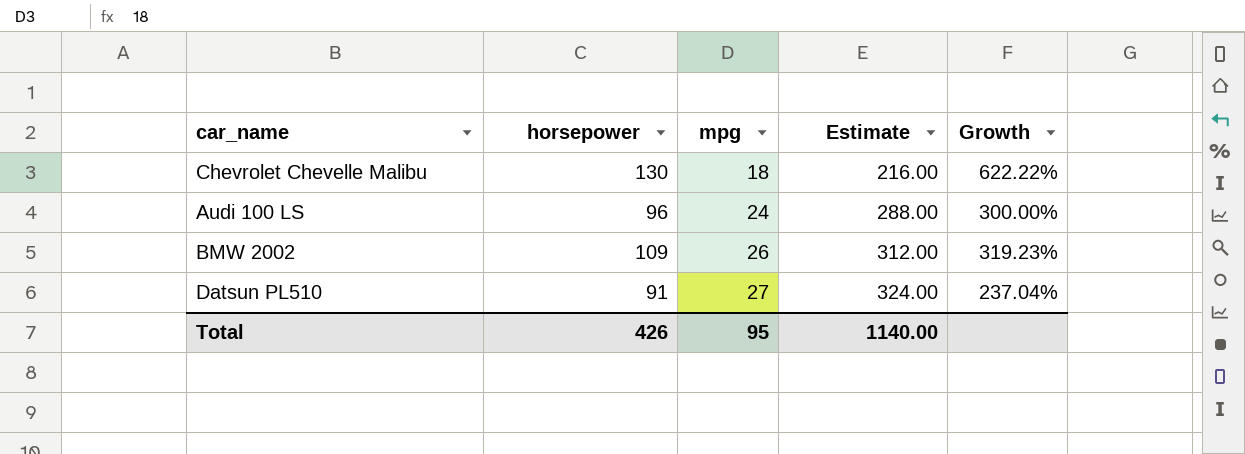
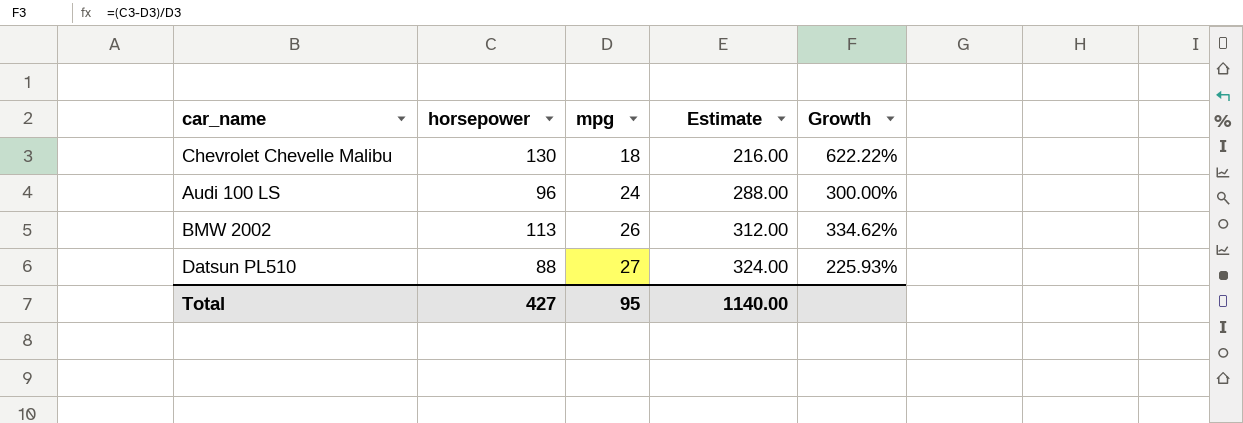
BMW 2002 | horsepower: 109 -> 113
BMW 2002 | Growth: 319.23% -> 334.62%
Datsun PL510 | horsepower: 91 -> 88
Datsun PL510 | Growth: 237.04% -> 225.93%
Total | horsepower: 426 -> 427

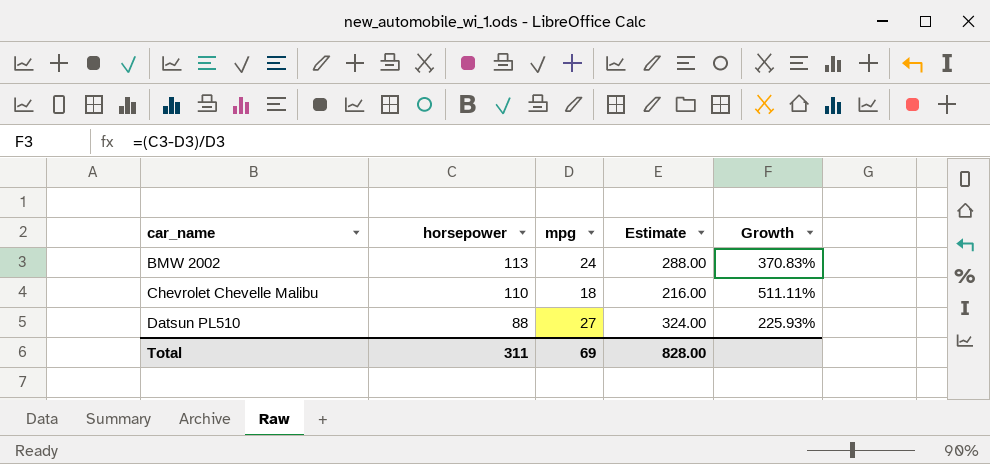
row order: mpg ascending -> car_name ascending
row Audi 100 LS: 96 | 24 | 288.00 | 300.00% -> none
BMW 2002 | mpg: 26 -> 24
BMW 2002 | Estimate: 312.00 -> 288.00
BMW 2002 | Growth: 334.62% -> 370.83%
Chevrolet Chevelle Malibu | horsepower: 130 -> 110
Chevrolet Chevelle Malibu | Growth: 622.22% -> 511.11%
Total | horsepower: 427 -> 311
Total | mpg: 95 -> 69
Total | Estimate: 1140.00 -> 828.00

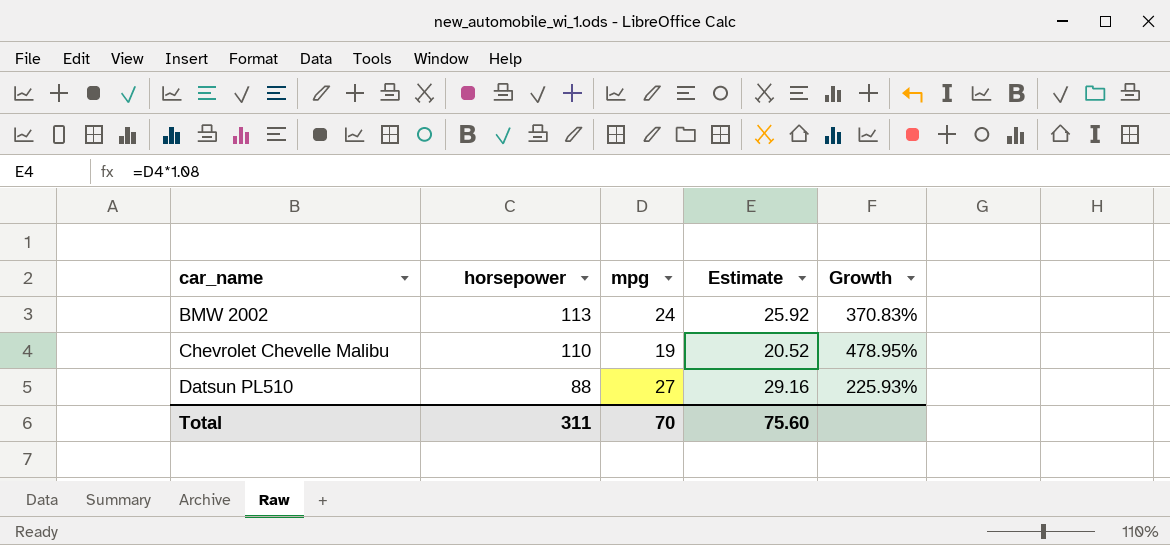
column Estimate | formula: [mpg] * 12 -> [mpg] * 1.08
Chevrolet Chevelle Malibu | mpg: 18 -> 19
Chevrolet Chevelle Malibu | Growth: 511.11% -> 478.95%
Total | mpg: 69 -> 70
Total | Estimate: 828.00 -> 75.60

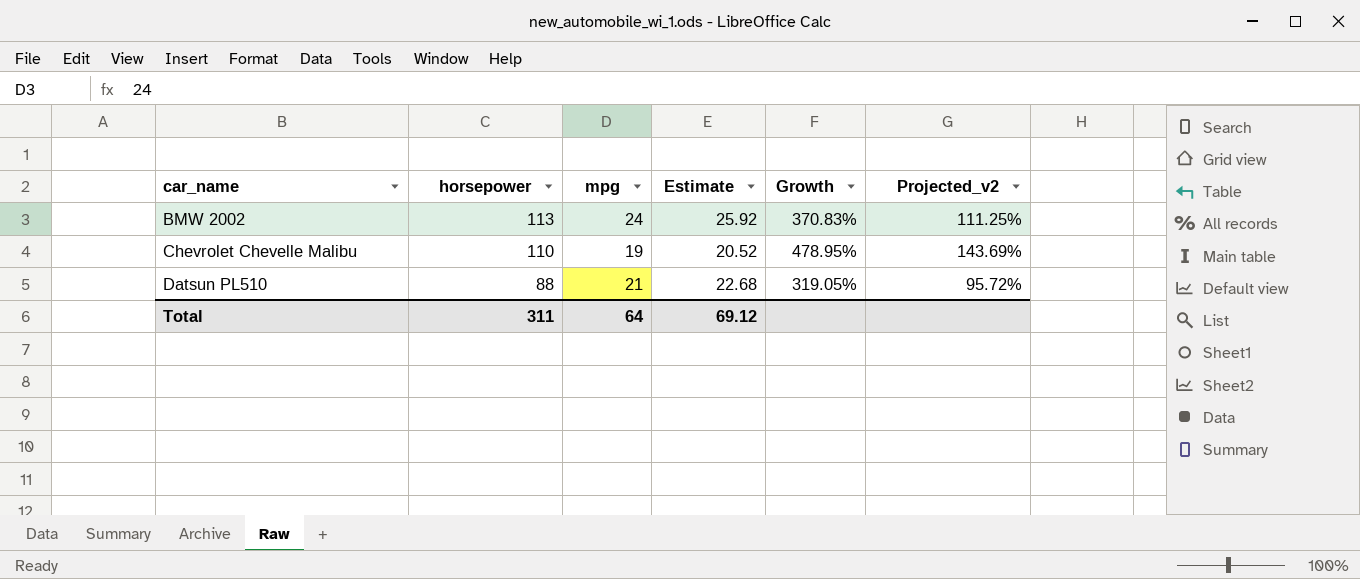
column Projected_v2 | formula: none -> [Growth] * 0.3
Datsun PL510 | mpg: 27 -> 21
Datsun PL510 | Estimate: 29.16 -> 22.68
Datsun PL510 | Growth: 225.93% -> 319.05%
Total | mpg: 70 -> 64
Total | Estimate: 75.60 -> 69.12

